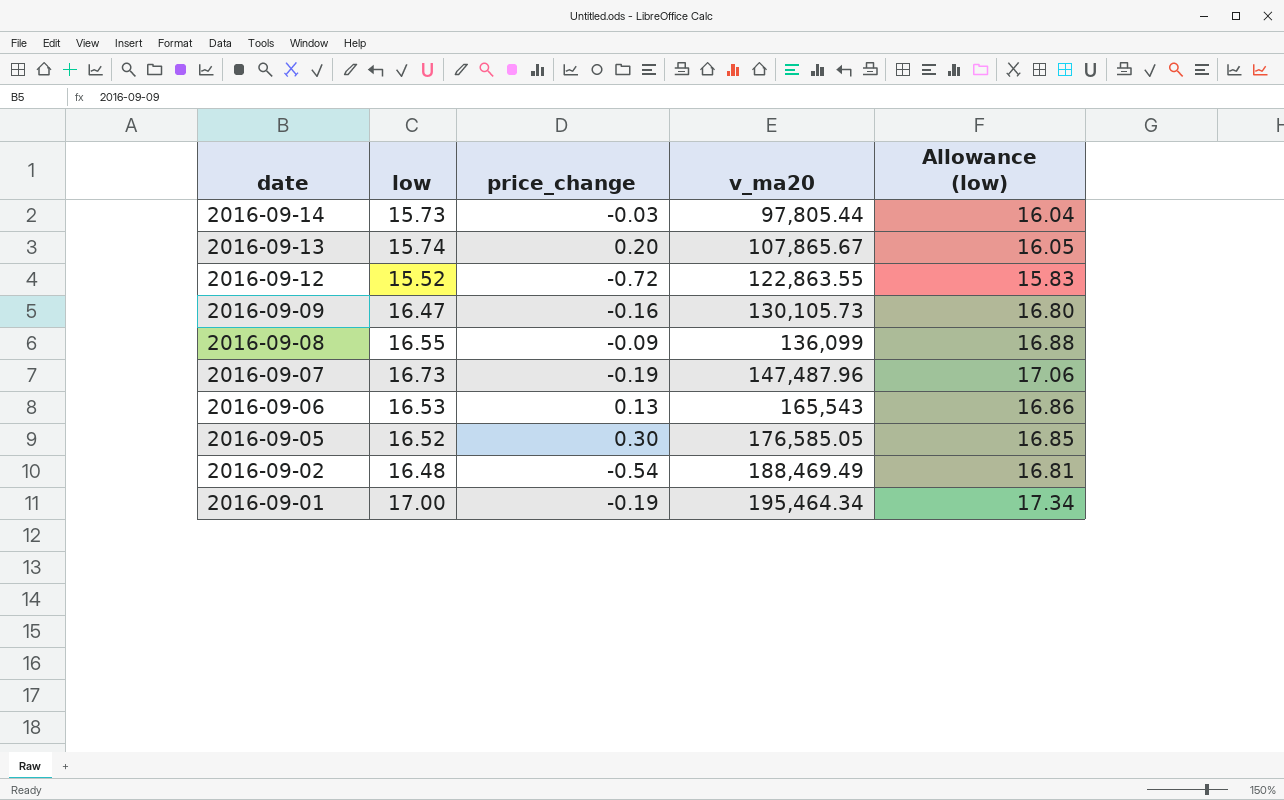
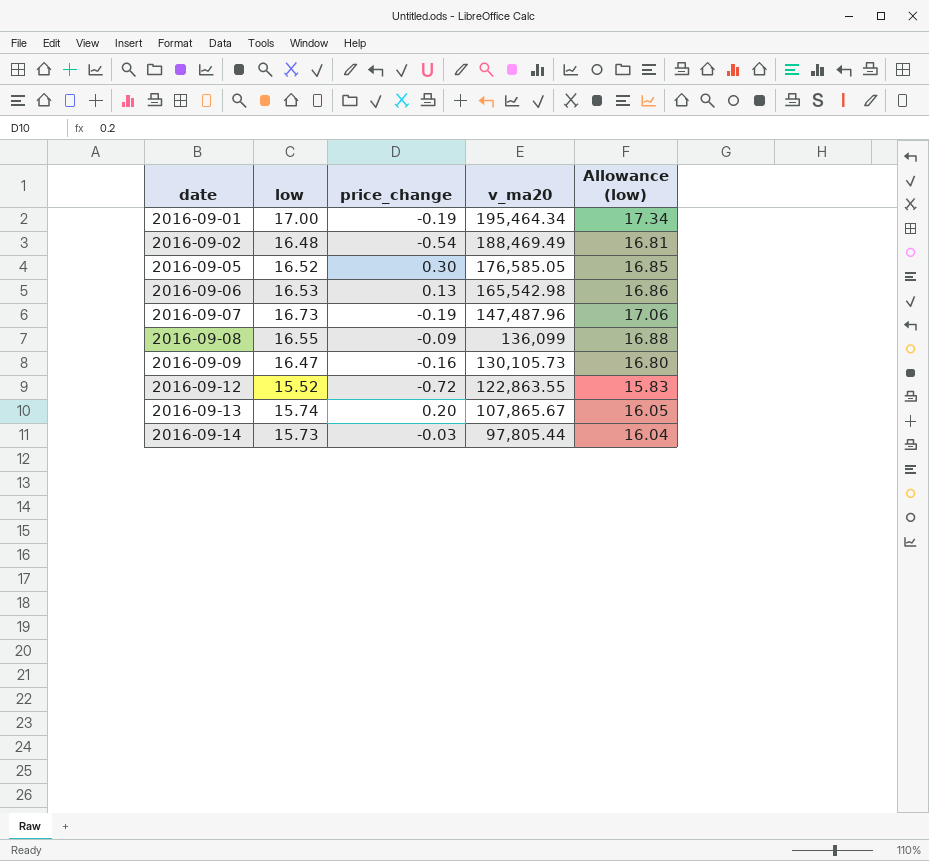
row order: date descending -> date ascending
2016-09-06 | v_ma20: 165,543 -> 165,542.98

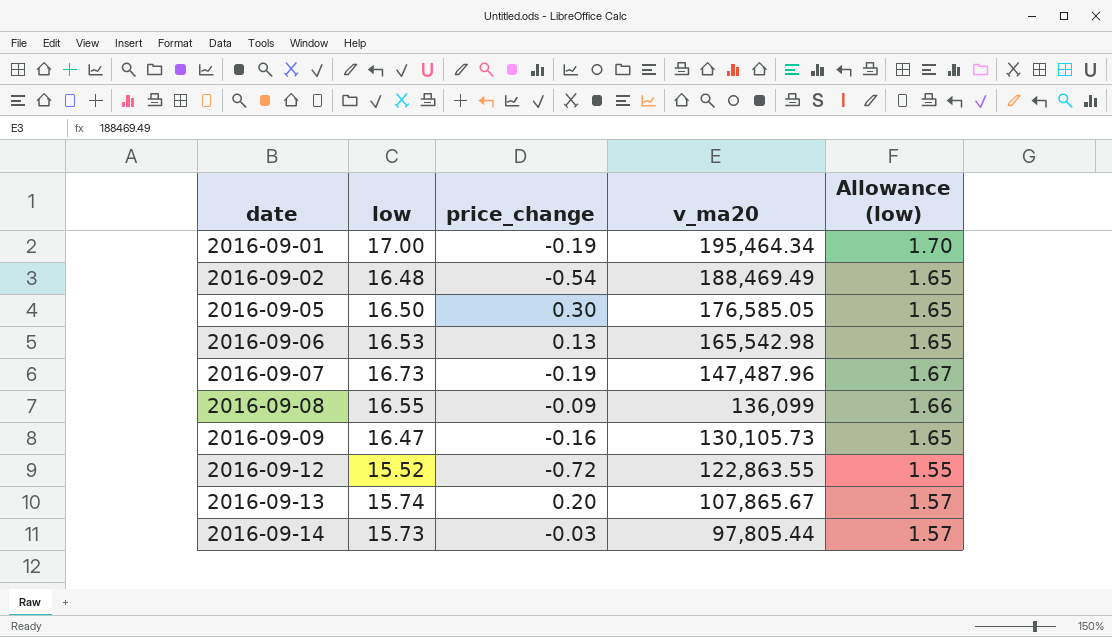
column Allowance (low) | formula: [low] * 1.02 -> [low] * 0.1
2016-09-05 | low: 16.52 -> 16.50

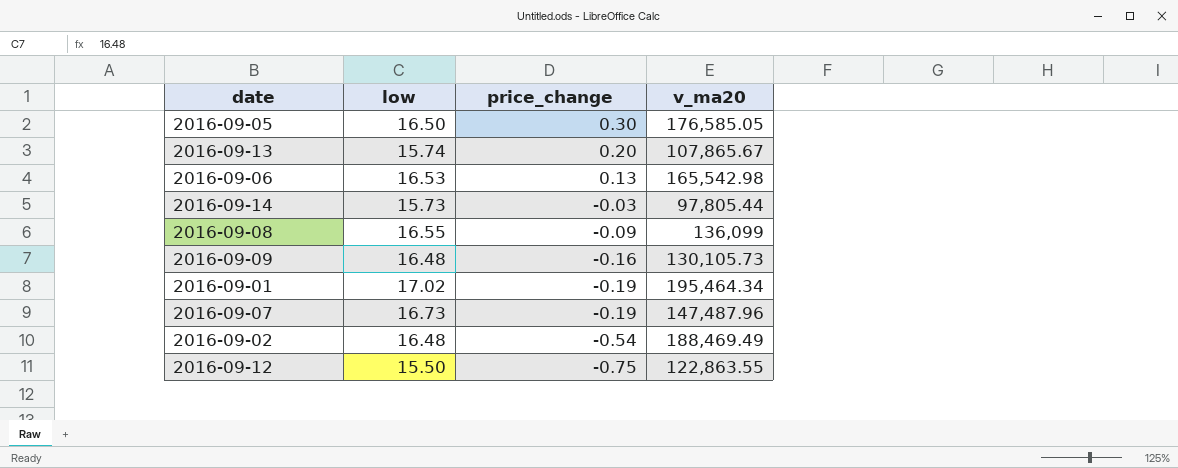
row order: date ascending -> price_change descending
column Allowance (low) | formula: [low] * 0.1 -> none
2016-09-09 | low: 16.47 -> 16.48
2016-09-01 | low: 17.00 -> 17.02
2016-09-12 | low: 15.52 -> 15.50
2016-09-12 | price_change: -0.72 -> -0.75

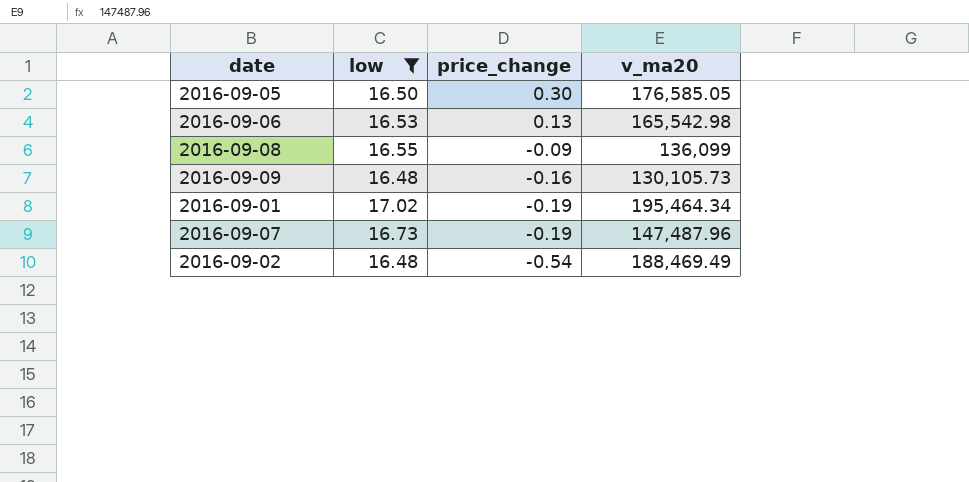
filter: none -> low >= 16.48

